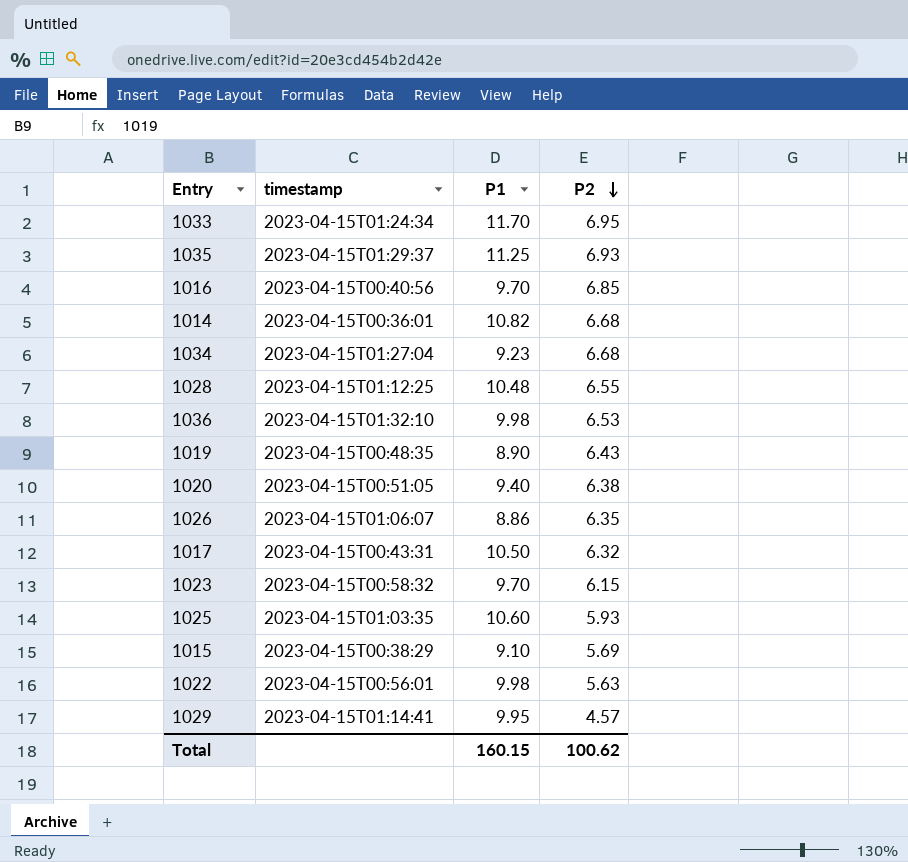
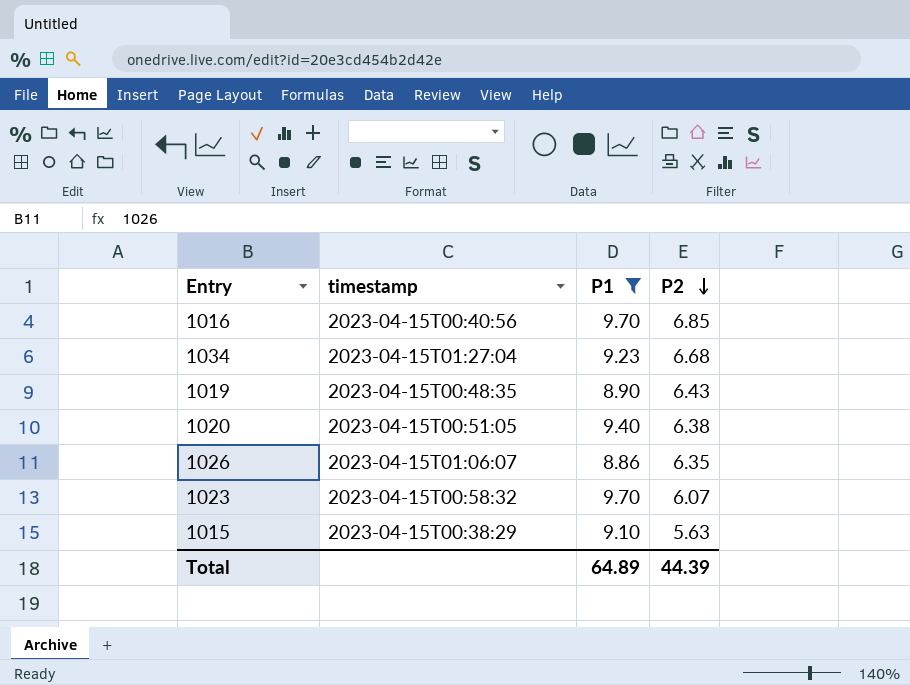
filter: none -> P1 <= 9.70
1023 | P2: 6.15 -> 6.07
1015 | P2: 5.69 -> 5.63
Total | P1: 160.15 -> 64.89
Total | P2: 100.62 -> 44.39

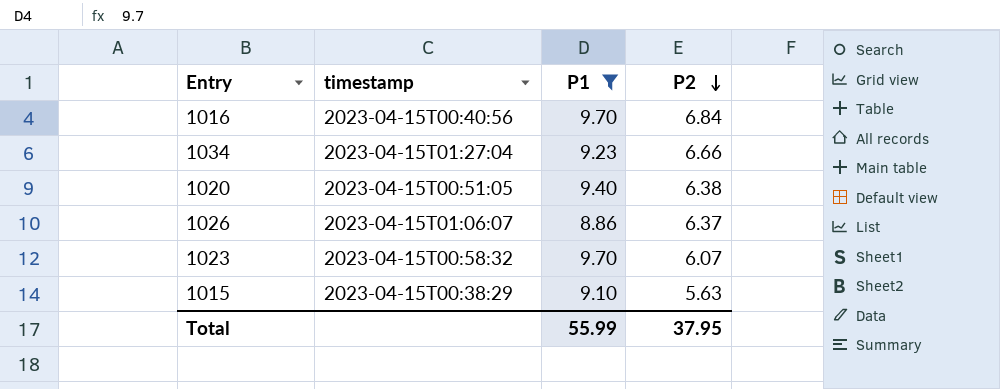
row 1019: 2023-04-15T00:48:35 | 8.90 | 6.43 -> none
1016 | P2: 6.85 -> 6.84
1034 | P2: 6.68 -> 6.66
1026 | P2: 6.35 -> 6.37
Total | P1: 64.89 -> 55.99
Total | P2: 44.39 -> 37.95

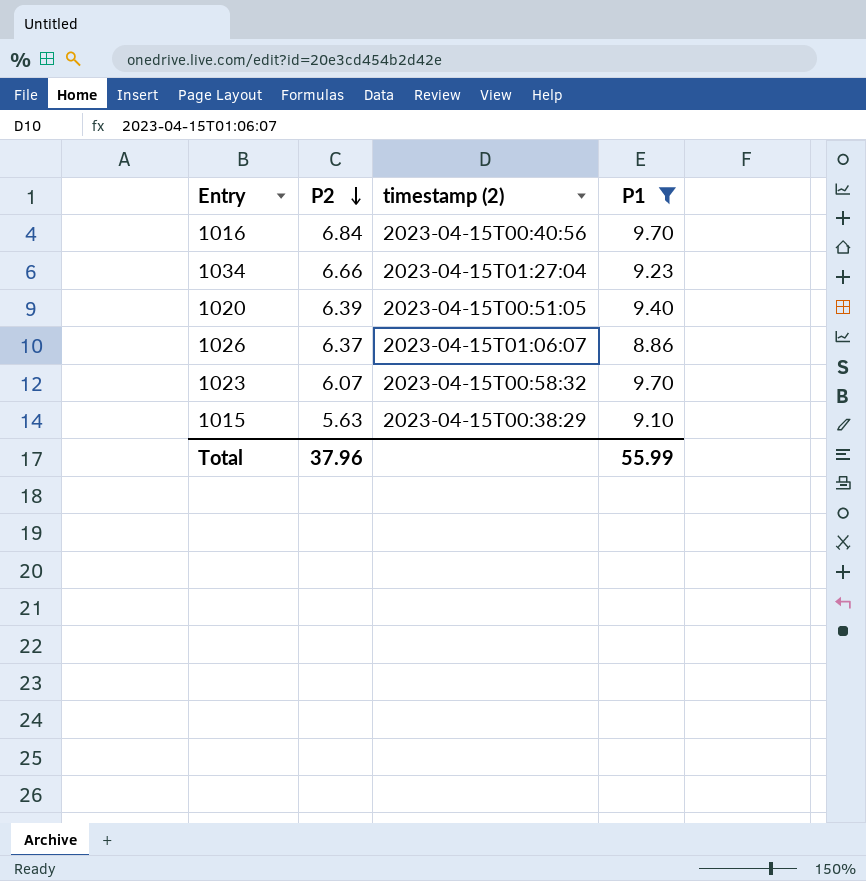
column P2 | position: 4 -> 2
column name: timestamp -> timestamp (2)
1020 | P2: 6.38 -> 6.39
Total | P2: 37.95 -> 37.96

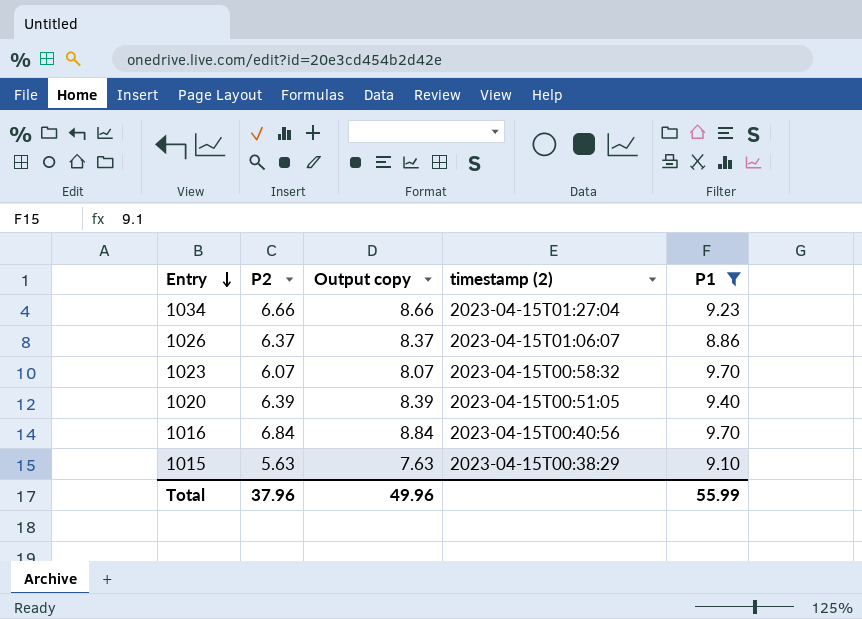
row order: P2 descending -> Entry descending
column Output copy | formula: none -> [P2] + 2

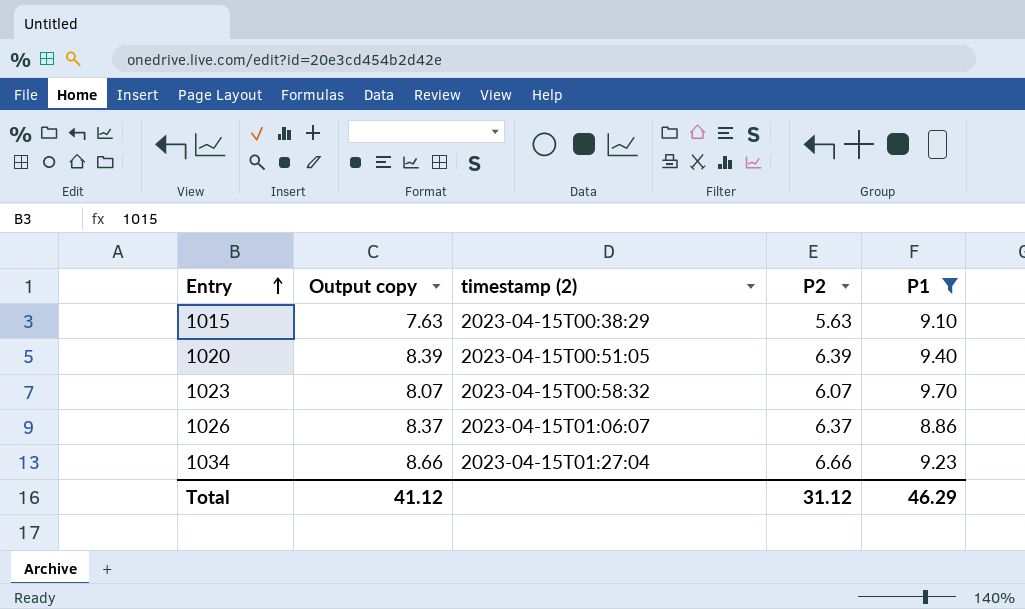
row order: Entry descending -> Entry ascending
column P2 | position: 2 -> 4
row 1016: 6.84 | 8.84 | 2023-04-15T00:40:56 | 9.70 -> none
Total | Output copy: 49.96 -> 41.12
Total | P2: 37.96 -> 31.12
Total | P1: 55.99 -> 46.29

